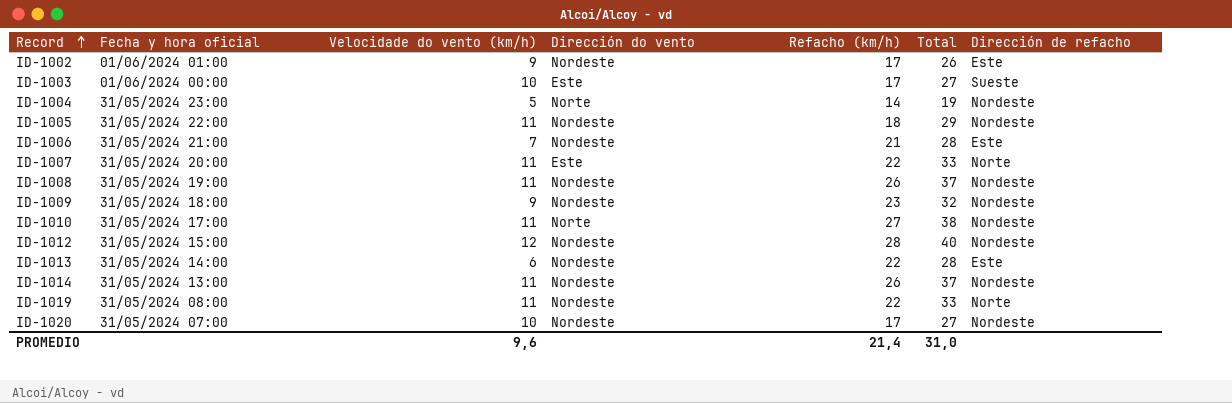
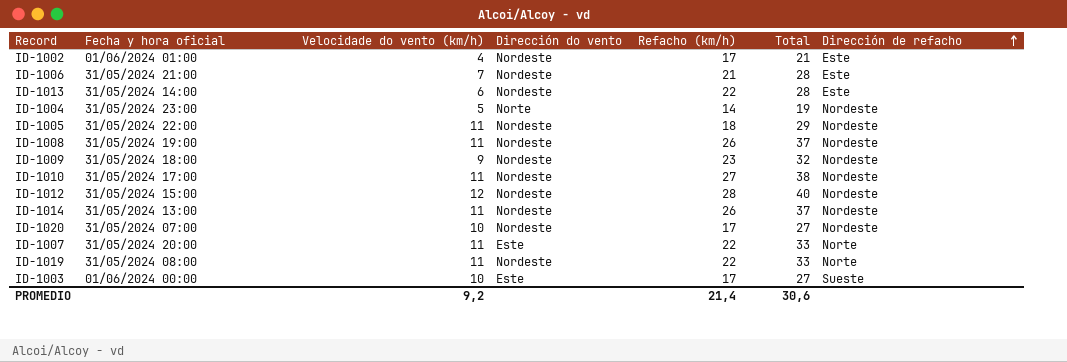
row order: Record ascending -> Dirección de refacho ascending
ID-1002 | Velocidade do vento (km/h): 9 -> 4
ID-1002 | Total: 26 -> 21
ID-1010 | Dirección do vento: Norte -> Nordeste
PROMEDIO | Velocidade do vento (km/h): 9,6 -> 9,2
PROMEDIO | Total: 31,0 -> 30,6

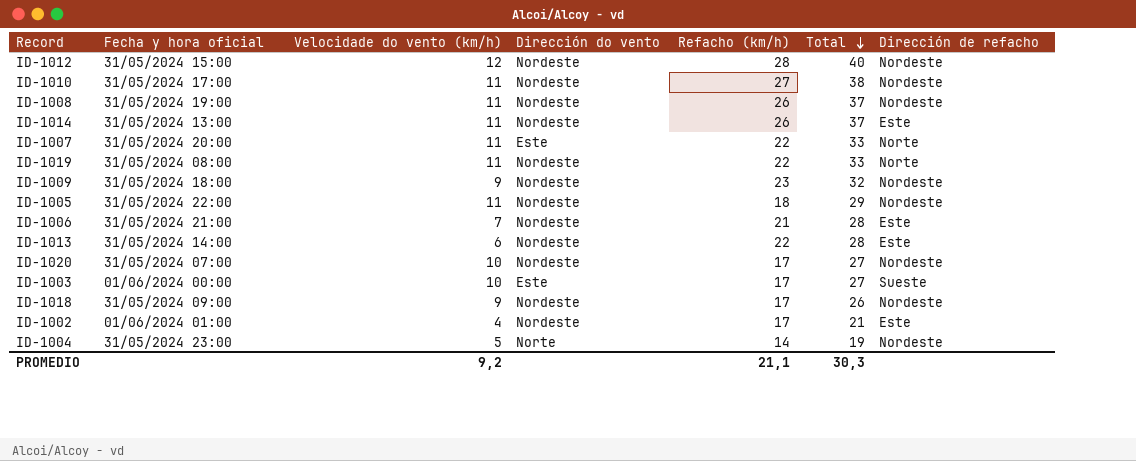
row order: Dirección de refacho ascending -> Total descending
ID-1014 | Dirección de refacho: Nordeste -> Este
row ID-1018: none -> 31/05/2024 09:00 | 9 | Nordeste | 17 | 26 | Nordeste
PROMEDIO | Refacho (km/h): 21,4 -> 21,1
PROMEDIO | Total: 30,6 -> 30,3

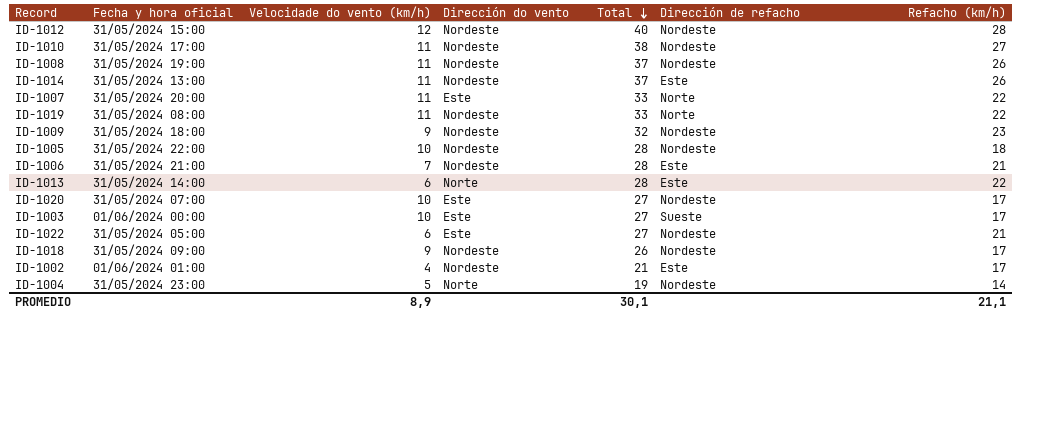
column Refacho (km/h) | position: 5 -> 7
ID-1005 | Velocidade do vento (km/h): 11 -> 10
ID-1005 | Total: 29 -> 28
ID-1013 | Dirección do vento: Nordeste -> Norte
ID-1020 | Dirección do vento: Nordeste -> Este
row ID-1022: none -> 31/05/2024 05:00 | 6 | Este | 27 | Nordeste | 21
PROMEDIO | Velocidade do vento (km/h): 9,2 -> 8,9
PROMEDIO | Total: 30,3 -> 30,1

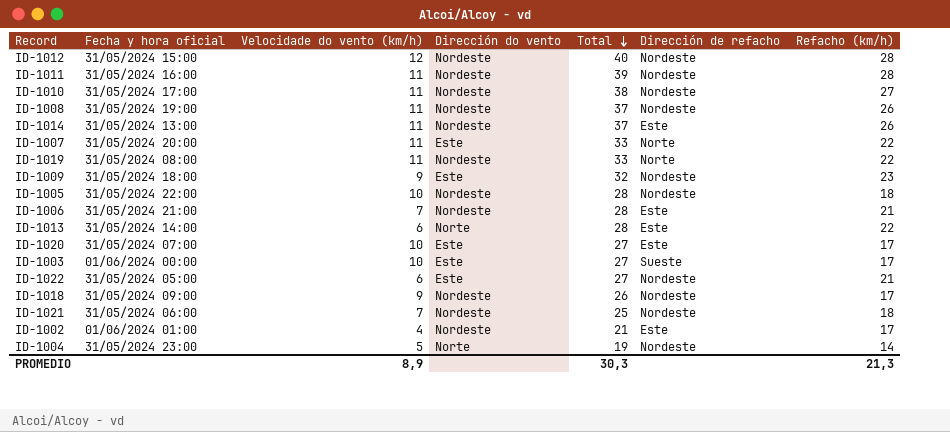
row ID-1011: none -> 31/05/2024 16:00 | 11 | Nordeste | 39 | Nordeste | 28
ID-1009 | Dirección do vento: Nordeste -> Este
ID-1020 | Dirección de refacho: Nordeste -> Este
row ID-1021: none -> 31/05/2024 06:00 | 7 | Nordeste | 25 | Nordeste | 18
PROMEDIO | Total: 30,1 -> 30,3
PROMEDIO | Refacho (km/h): 21,1 -> 21,3

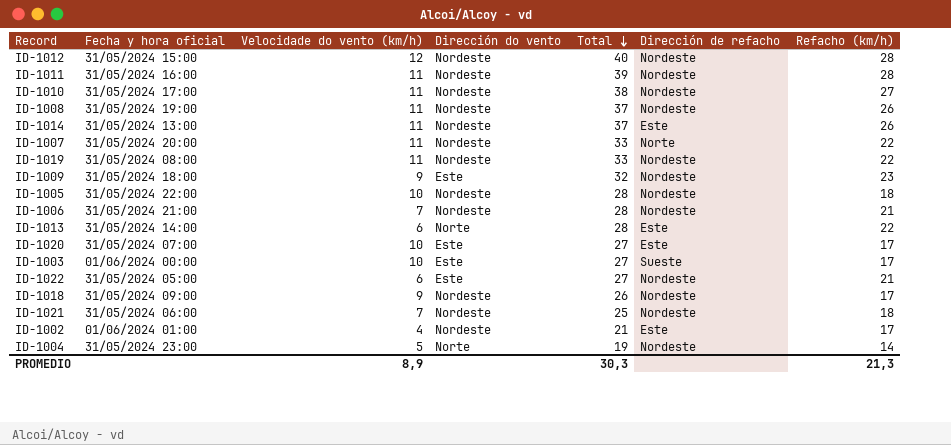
ID-1007 | Dirección do vento: Este -> Nordeste
ID-1019 | Dirección de refacho: Norte -> Nordeste
ID-1006 | Dirección de refacho: Este -> Nordeste

